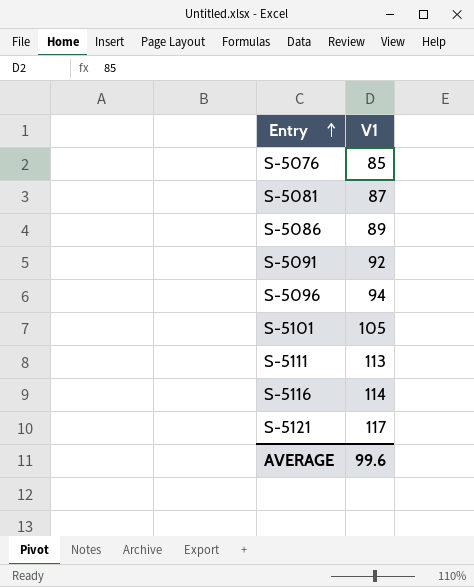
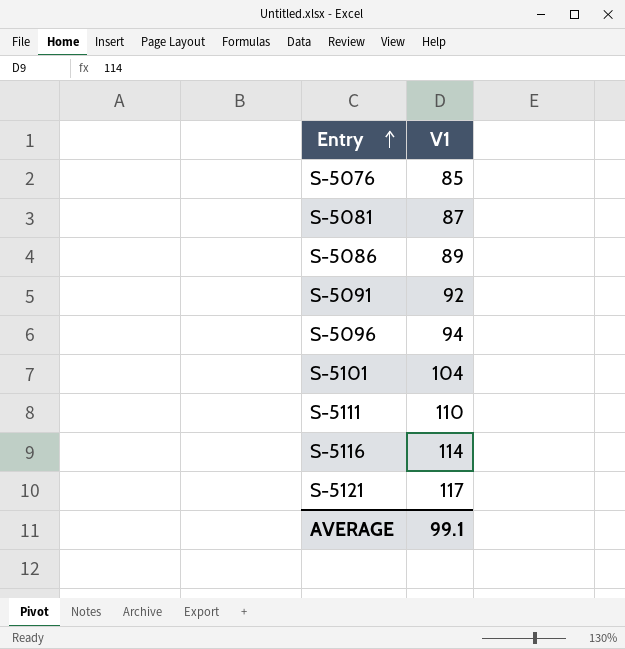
S-5101 | V1: 105 -> 104
S-5111 | V1: 113 -> 110
AVERAGE | V1: 99.6 -> 99.1

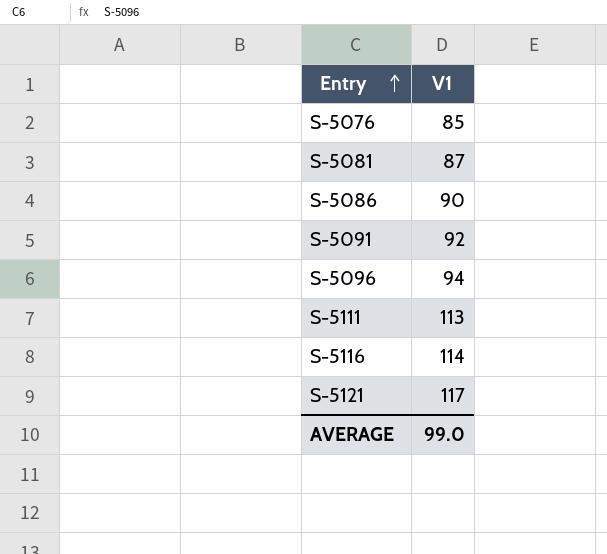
row S-5101: 104 -> none
S-5086 | V1: 89 -> 90
S-5111 | V1: 110 -> 113
AVERAGE | V1: 99.1 -> 99.0

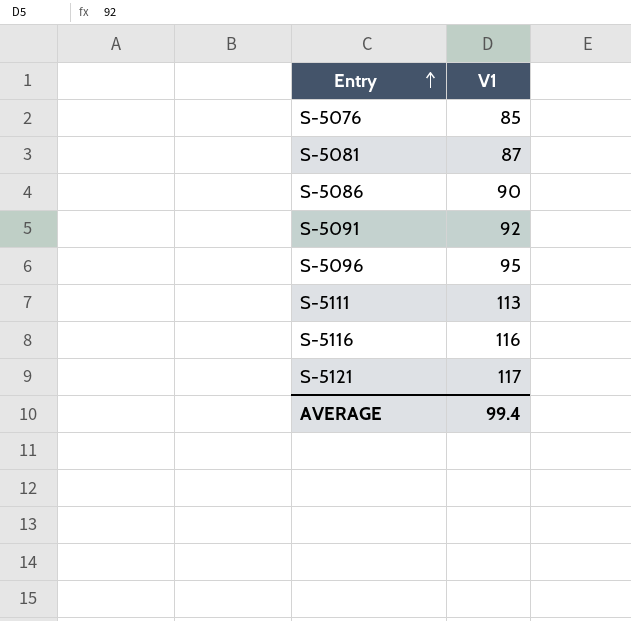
S-5096 | V1: 94 -> 95
S-5116 | V1: 114 -> 116
AVERAGE | V1: 99.0 -> 99.4

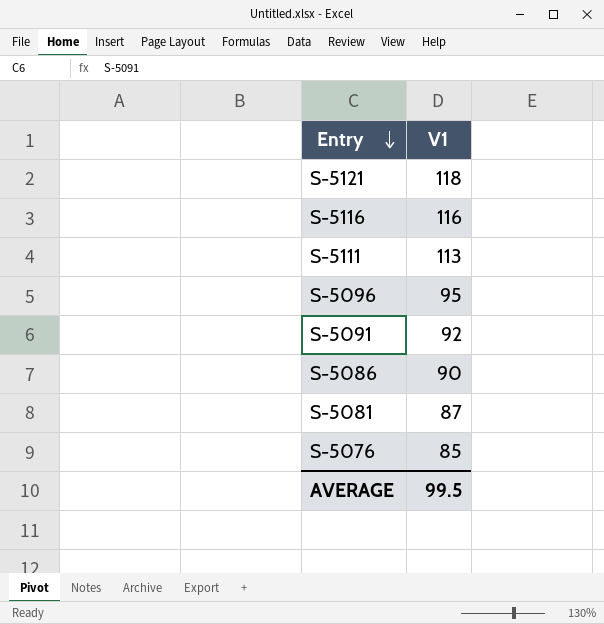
row order: Entry ascending -> Entry descending
S-5121 | V1: 117 -> 118
AVERAGE | V1: 99.4 -> 99.5

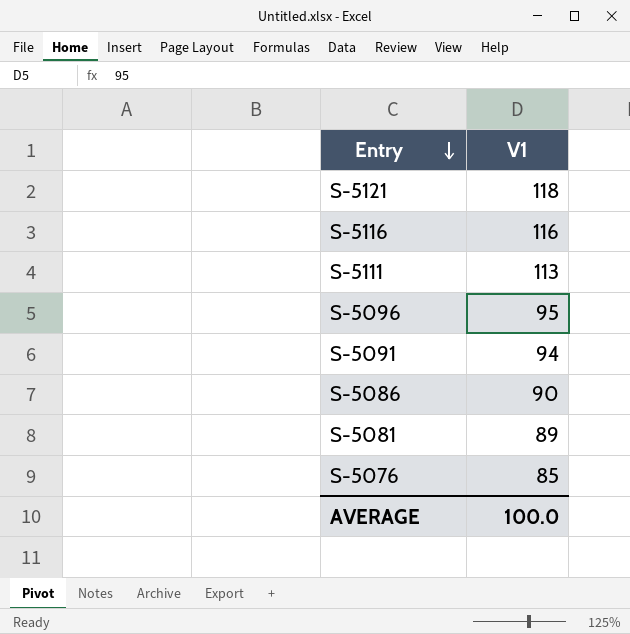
S-5091 | V1: 92 -> 94
S-5081 | V1: 87 -> 89
AVERAGE | V1: 99.5 -> 100.0

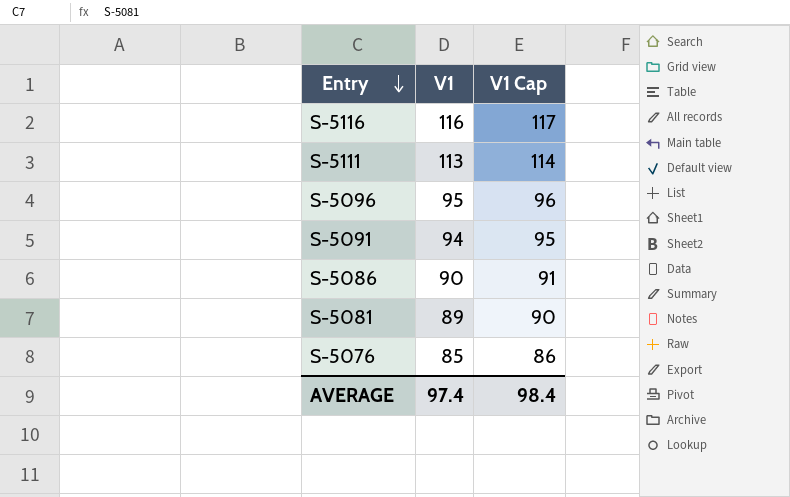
column V1 Cap | formula: none -> [V1] + 1
row S-5121: 118 -> none
AVERAGE | V1: 100.0 -> 97.4

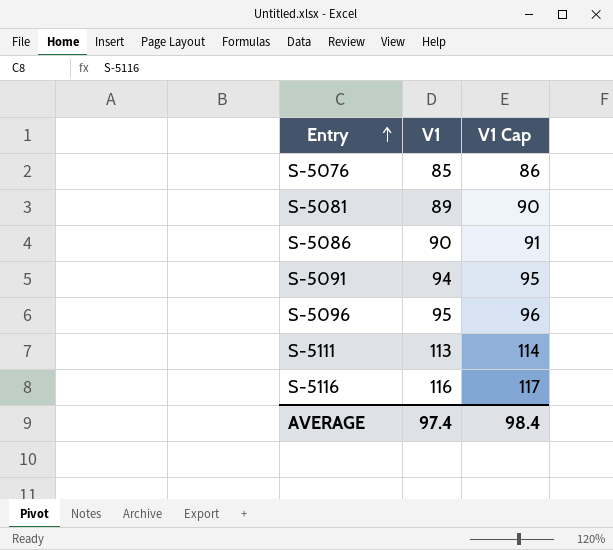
row order: Entry descending -> Entry ascending

